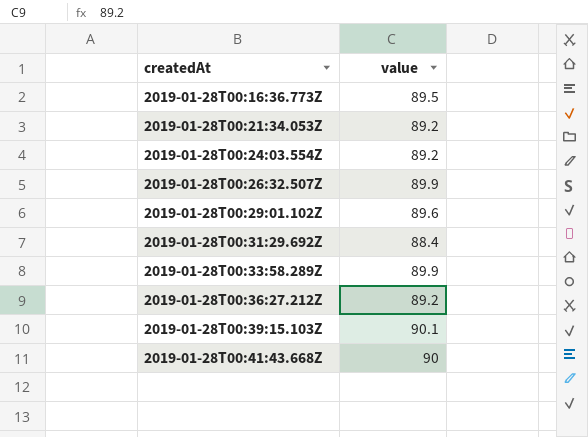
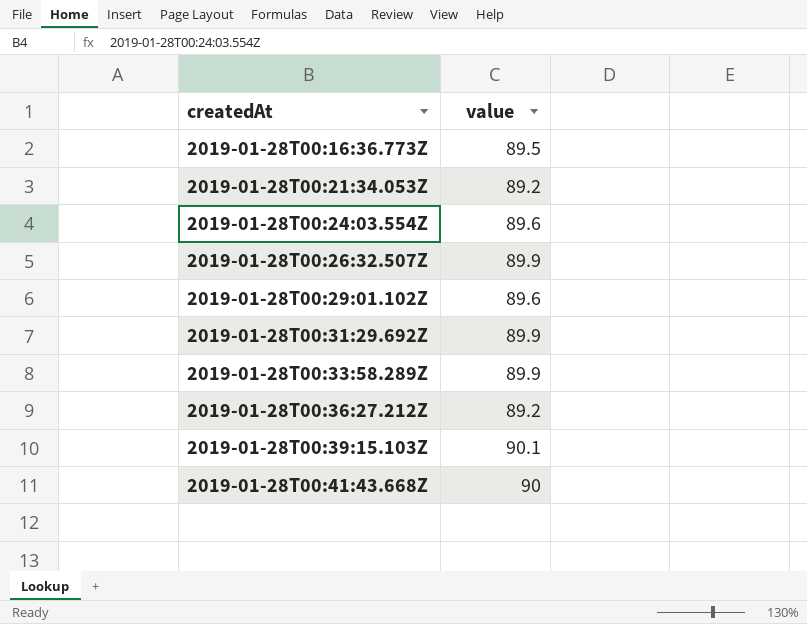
2019-01-28T00:24:03.554Z | value: 89.2 -> 89.6
2019-01-28T00:31:29.692Z | value: 88.4 -> 89.9

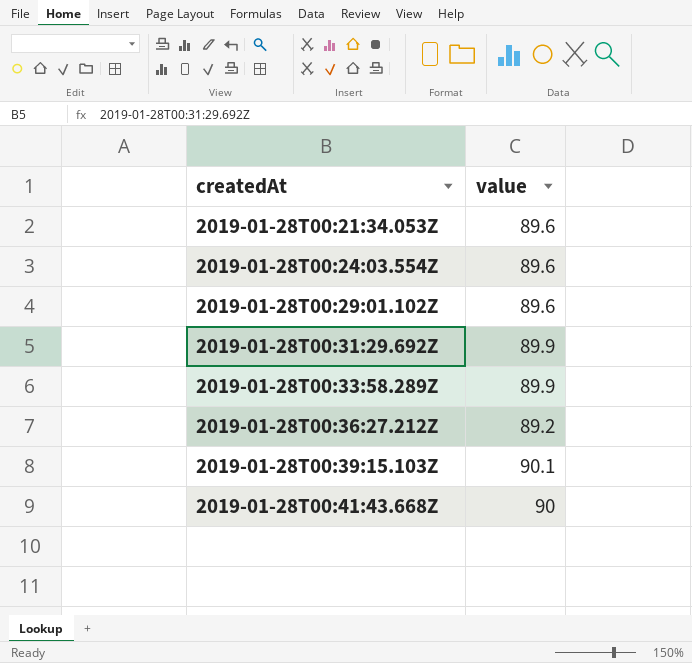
row 2019-01-28T00:16:36.773Z: 89.5 -> none
row 2019-01-28T00:26:32.507Z: 89.9 -> none
2019-01-28T00:21:34.053Z | value: 89.2 -> 89.6

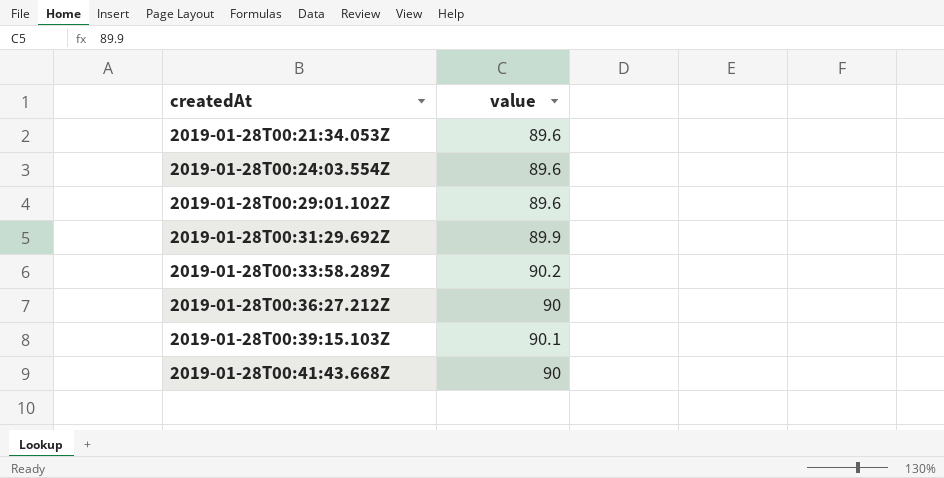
2019-01-28T00:33:58.289Z | value: 89.9 -> 90.2
2019-01-28T00:36:27.212Z | value: 89.2 -> 90

